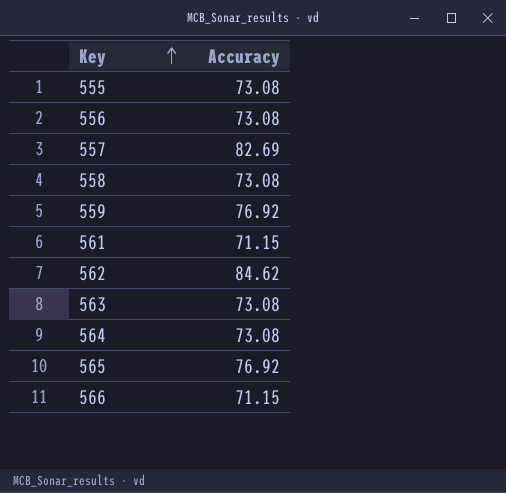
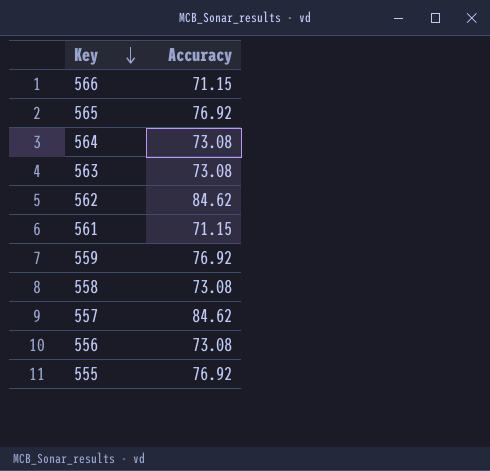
row order: Key ascending -> Key descending
557 | Accuracy: 82.69 -> 84.62
555 | Accuracy: 73.08 -> 76.92

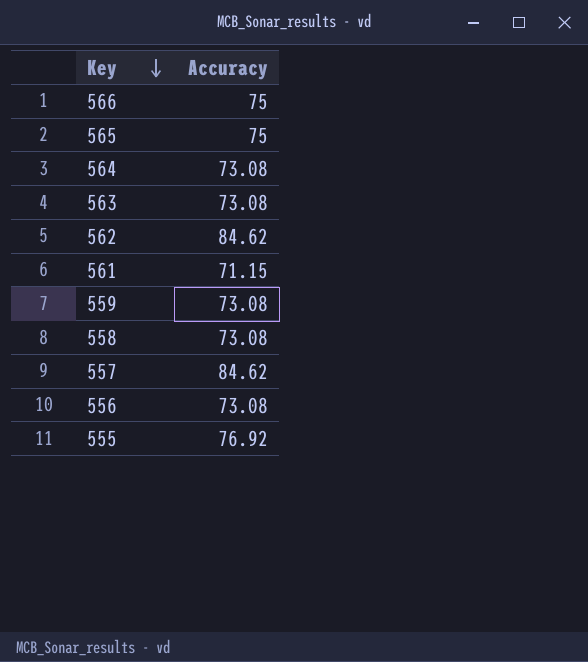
566 | Accuracy: 71.15 -> 75
565 | Accuracy: 76.92 -> 75
559 | Accuracy: 76.92 -> 73.08

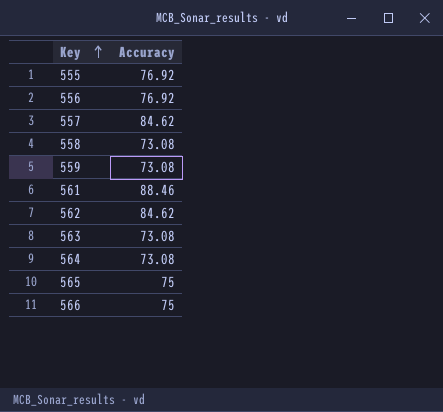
row order: Key descending -> Key ascending
556 | Accuracy: 73.08 -> 76.92
561 | Accuracy: 71.15 -> 88.46

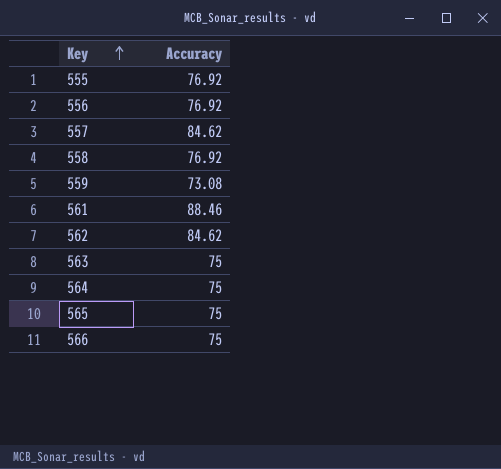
558 | Accuracy: 73.08 -> 76.92
563 | Accuracy: 73.08 -> 75
564 | Accuracy: 73.08 -> 75

